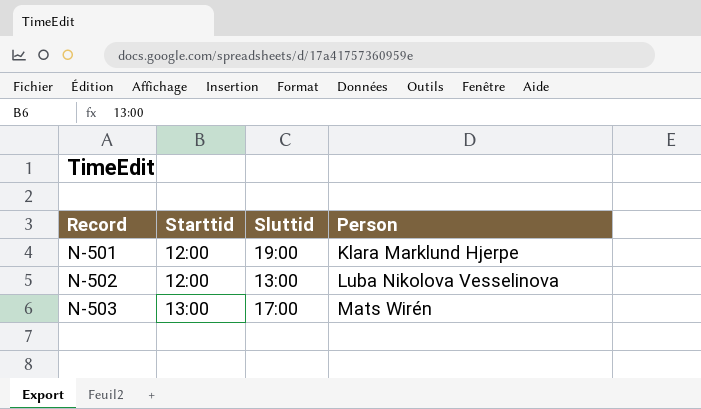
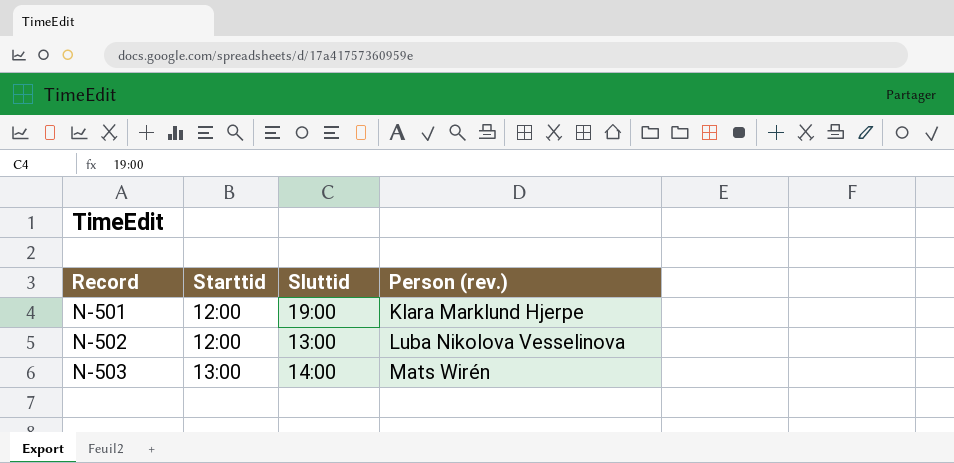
column name: Person -> Person (rev.)
N-503 | Sluttid: 17:00 -> 14:00

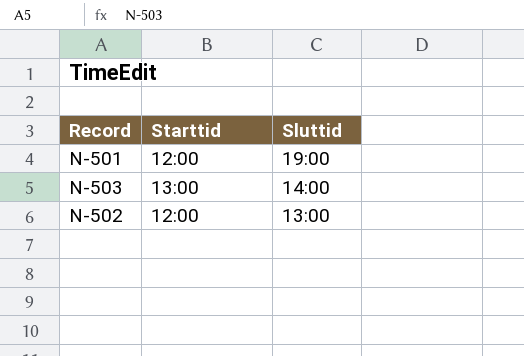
row order: Record ascending -> Sluttid descending
column Person (rev.) | position: 4 -> none

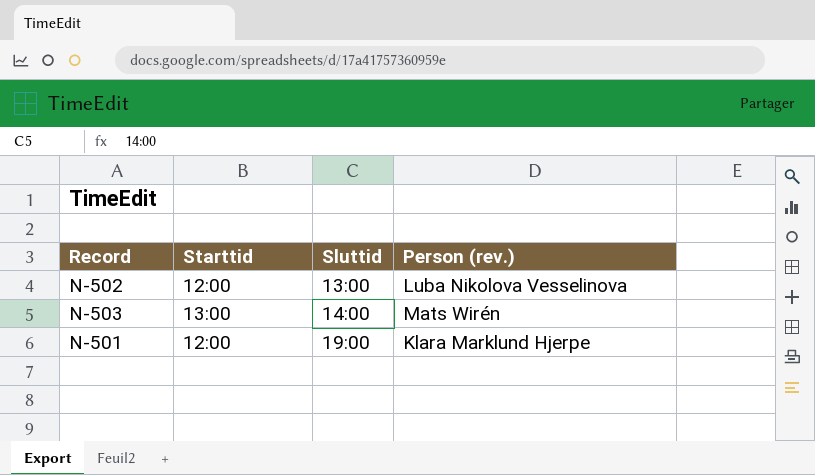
row order: Sluttid descending -> Sluttid ascending
column Person (rev.) | position: none -> 4

